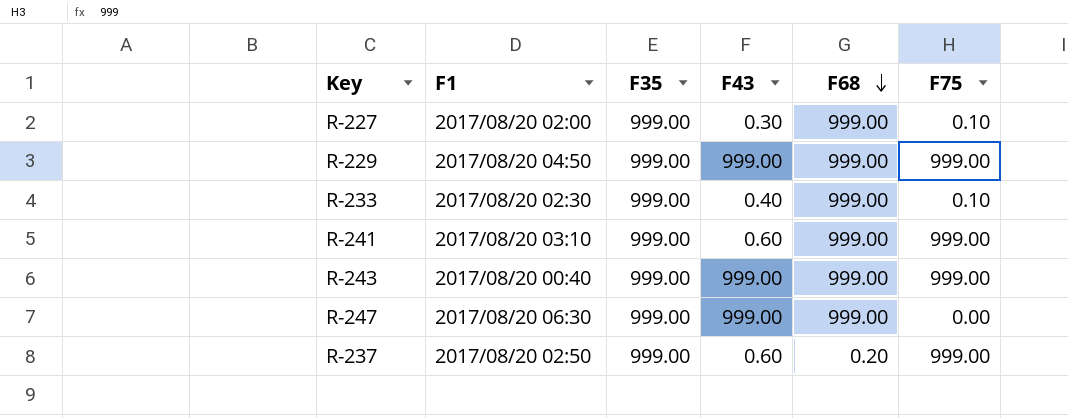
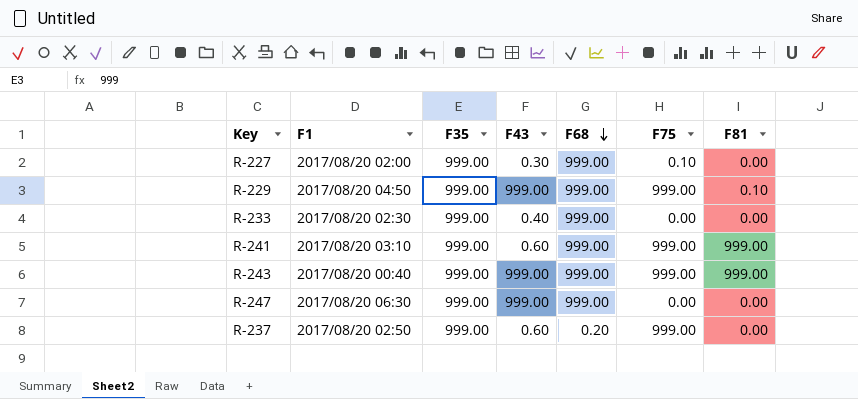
column F81 | position: none -> 7
R-233 | F75: 0.10 -> 0.00

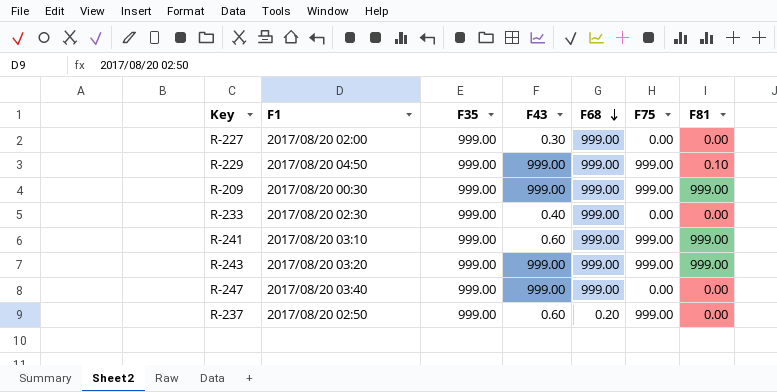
R-227 | F75: 0.10 -> 0.00
row R-209: none -> 2017/08/20 00:30 | 999.00 | 999.00 | 999.00 | 999.00 | 999.00
R-243 | F1: 2017/08/20 00:40 -> 2017/08/20 03:20
R-247 | F1: 2017/08/20 06:30 -> 2017/08/20 03:40

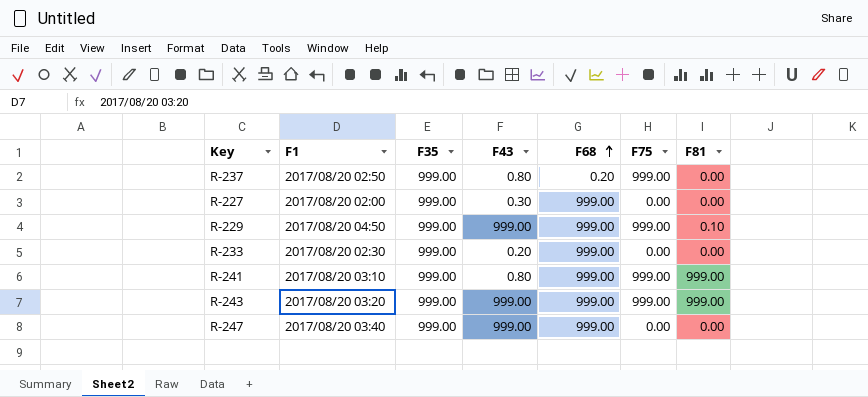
row order: F68 descending -> F68 ascending
row R-209: 2017/08/20 00:30 | 999.00 | 999.00 | 999.00 | 999.00 | 999.00 -> none
R-237 | F43: 0.60 -> 0.80
R-233 | F43: 0.40 -> 0.20
R-241 | F43: 0.60 -> 0.80

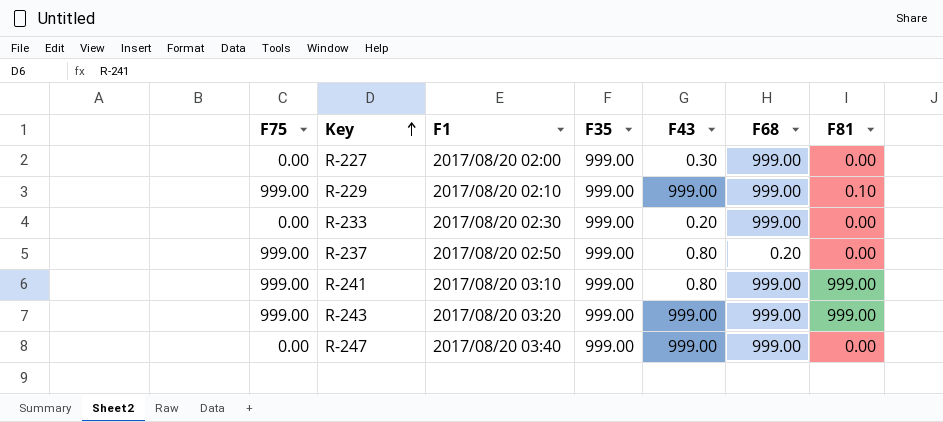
row order: F68 ascending -> Key ascending
column F75 | position: 6 -> 1
R-229 | F1: 2017/08/20 04:50 -> 2017/08/20 02:10

